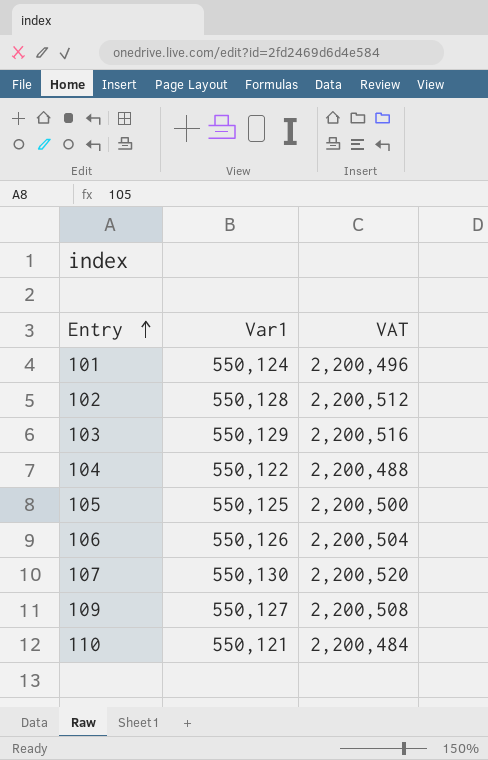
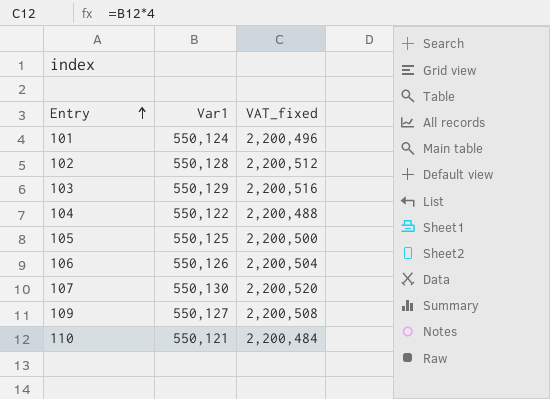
column name: VAT -> VAT_fixed

